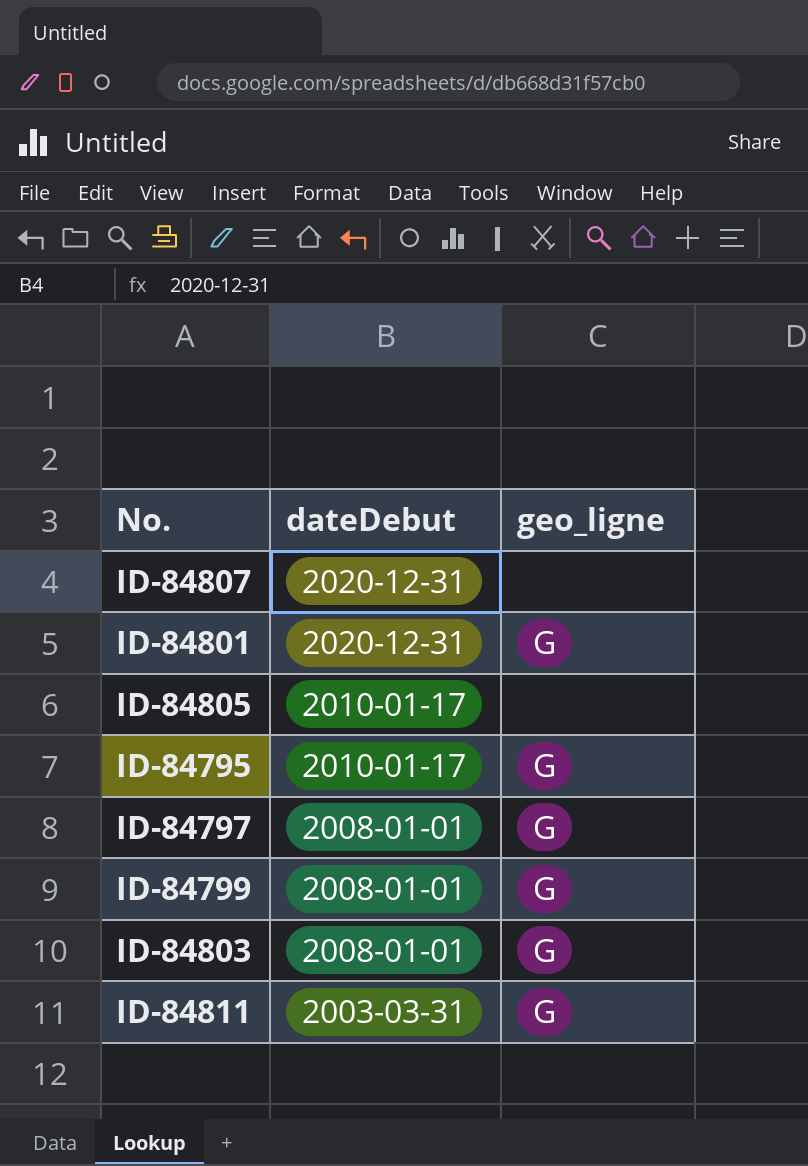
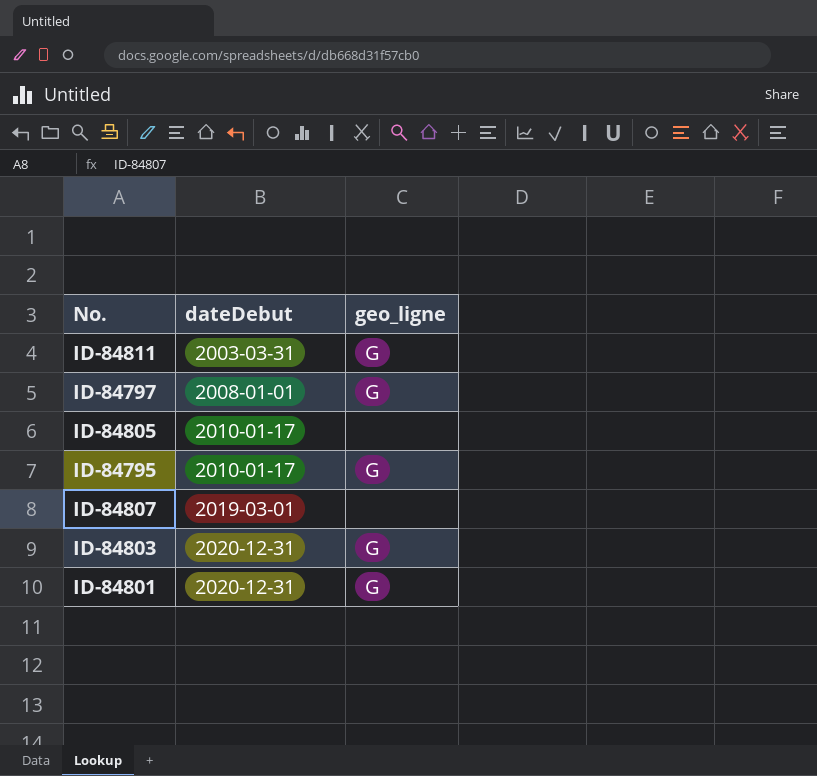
row order: dateDebut descending -> dateDebut ascending
row ID-84799: 2008-01-01 | G -> none
ID-84807 | dateDebut: 2020-12-31 -> 2019-03-01
ID-84803 | dateDebut: 2008-01-01 -> 2020-12-31

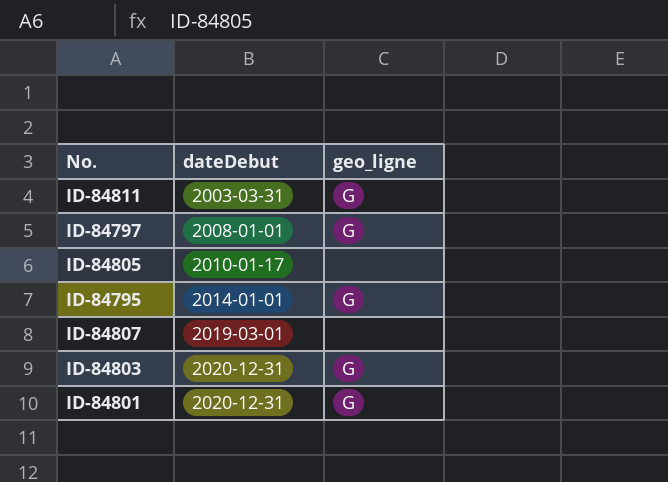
ID-84795 | dateDebut: 2010-01-17 -> 2014-01-01

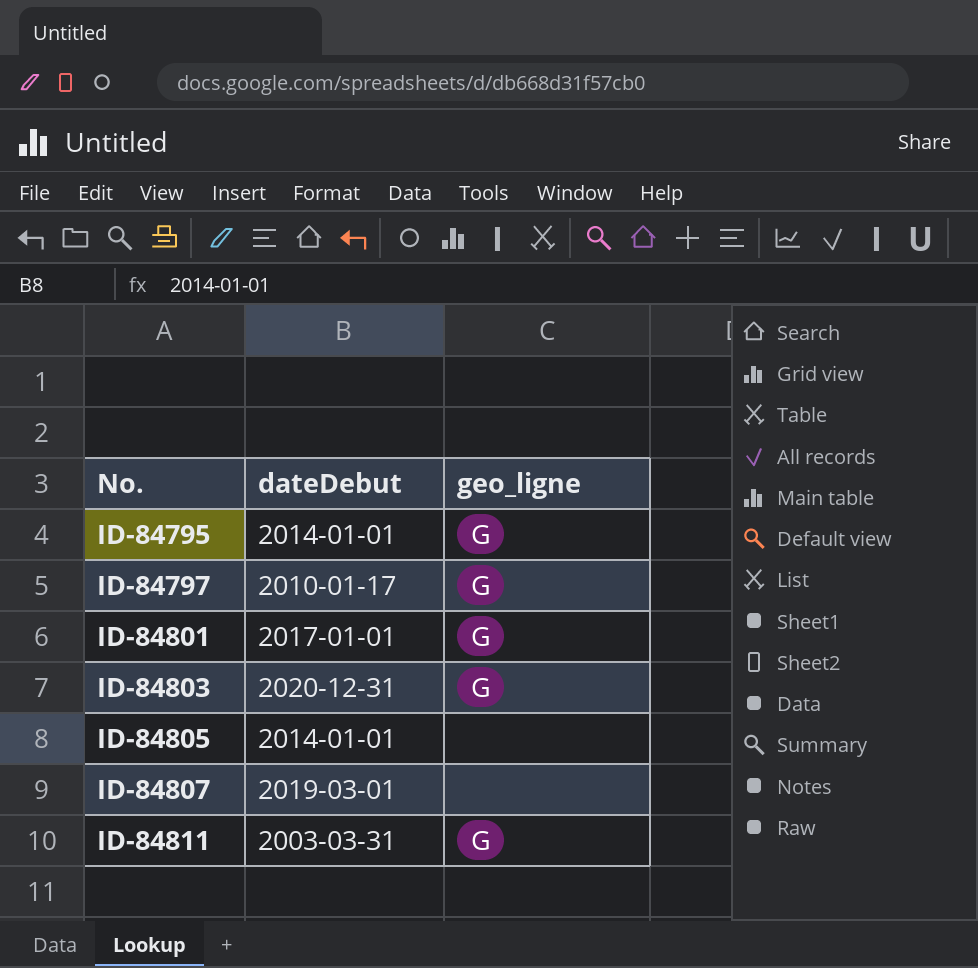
row order: dateDebut ascending -> No. ascending
ID-84797 | dateDebut: 2008-01-01 -> 2010-01-17
ID-84801 | dateDebut: 2020-12-31 -> 2017-01-01
ID-84805 | dateDebut: 2010-01-17 -> 2014-01-01

